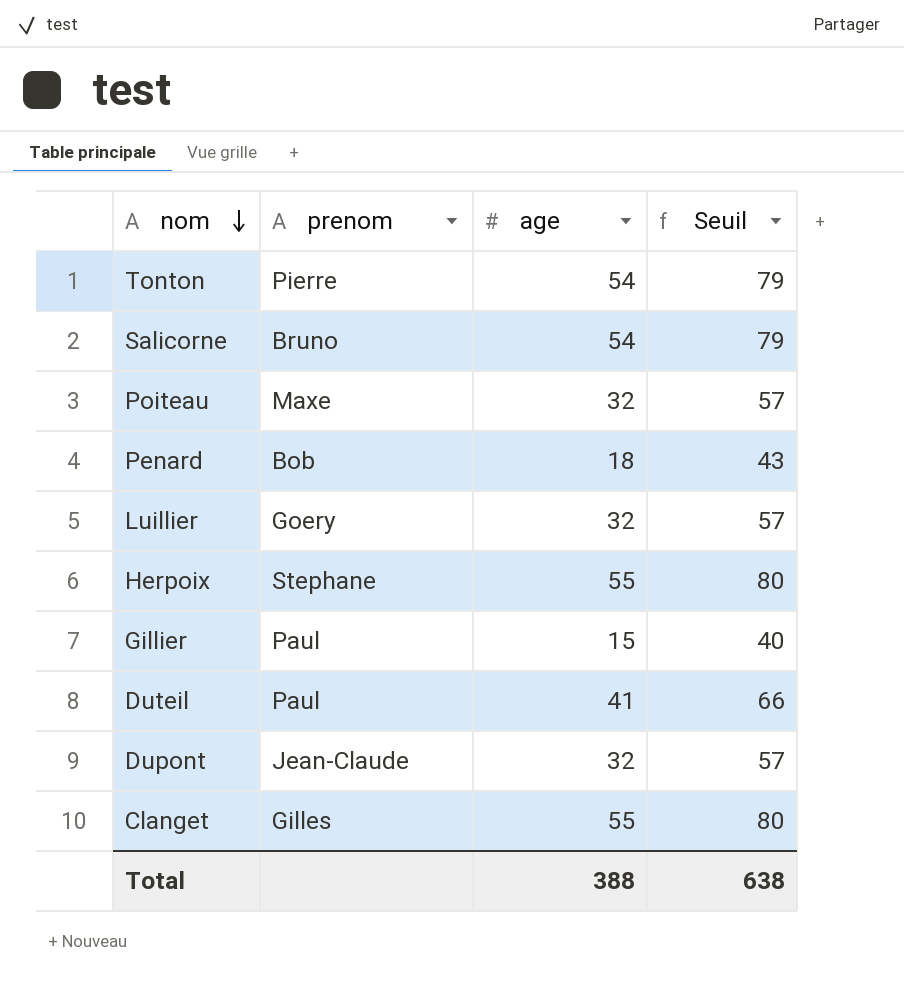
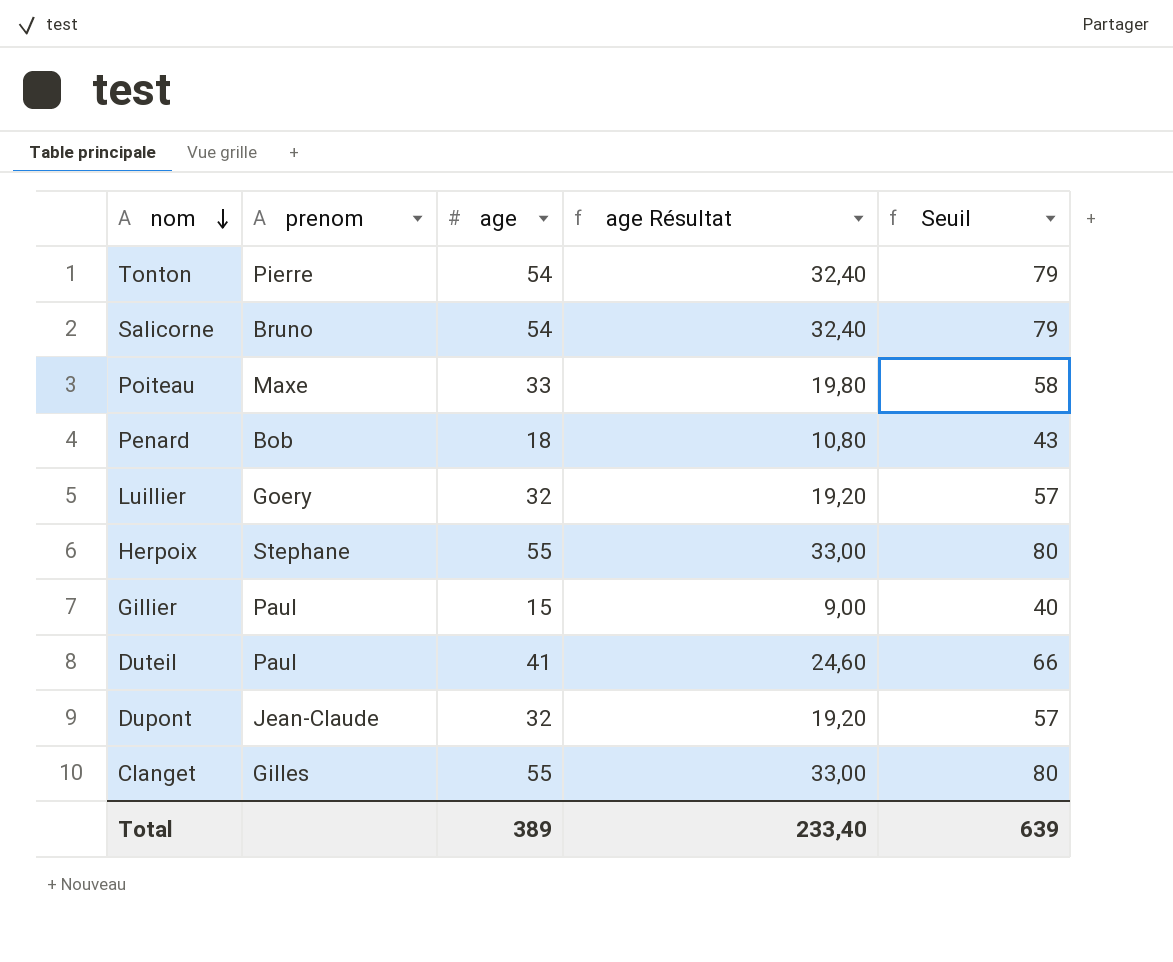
column age Résultat | formula: none -> [age] * 0,6
Poiteau | age: 32 -> 33
Poiteau | Seuil: 57 -> 58
Total | age: 388 -> 389
Total | Seuil: 638 -> 639

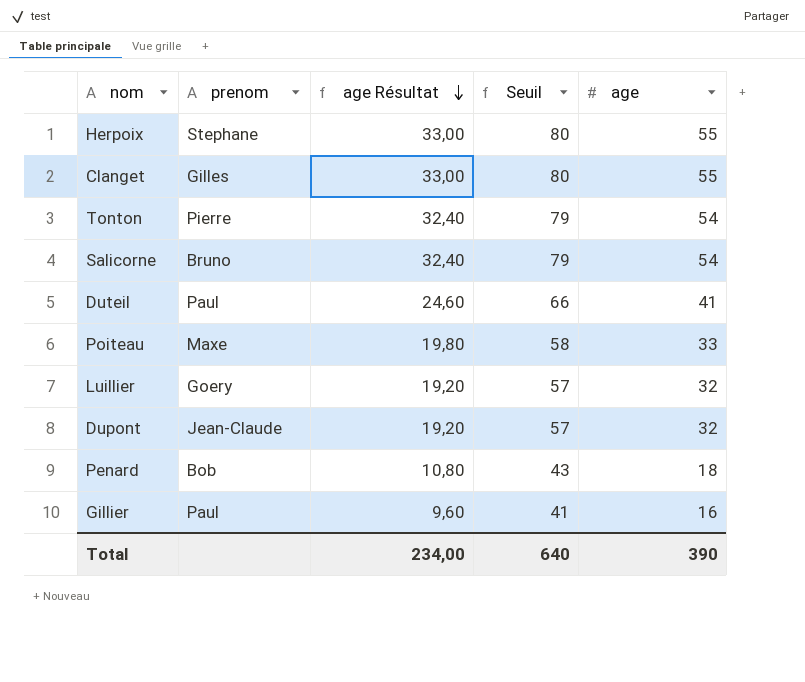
row order: nom descending -> age Résultat descending
column age | position: 3 -> 5
Gillier | age Résultat: 9,00 -> 9,60
Gillier | Seuil: 40 -> 41
Gillier | age: 15 -> 16
Total | age Résultat: 233,40 -> 234,00
Total | Seuil: 639 -> 640
Total | age: 389 -> 390

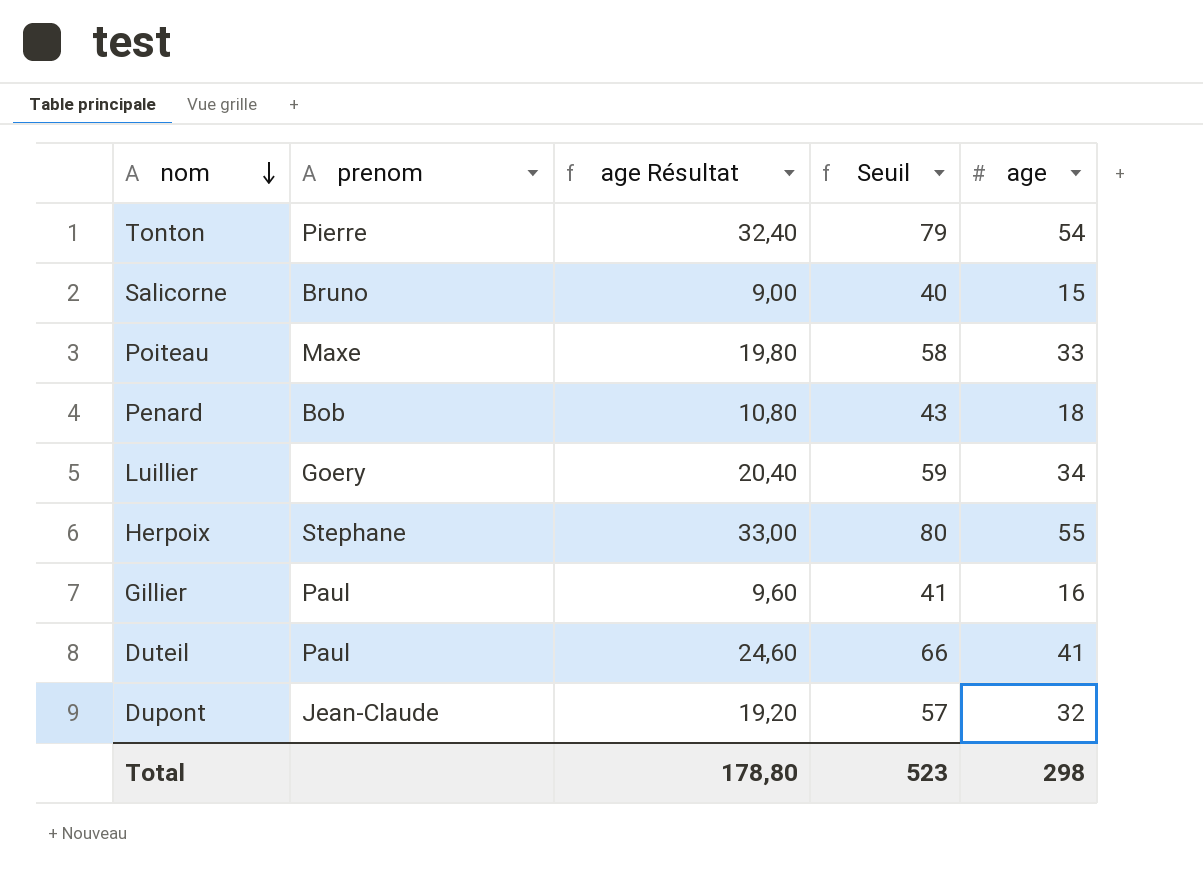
row order: age Résultat descending -> nom descending
row Clanget: Gilles | 33,00 | 80 | 55 -> none
Salicorne | age Résultat: 32,40 -> 9,00
Salicorne | Seuil: 79 -> 40
Salicorne | age: 54 -> 15
Luillier | age Résultat: 19,20 -> 20,40
Luillier | Seuil: 57 -> 59
Luillier | age: 32 -> 34
Total | age Résultat: 234,00 -> 178,80
Total | Seuil: 640 -> 523
Total | age: 390 -> 298

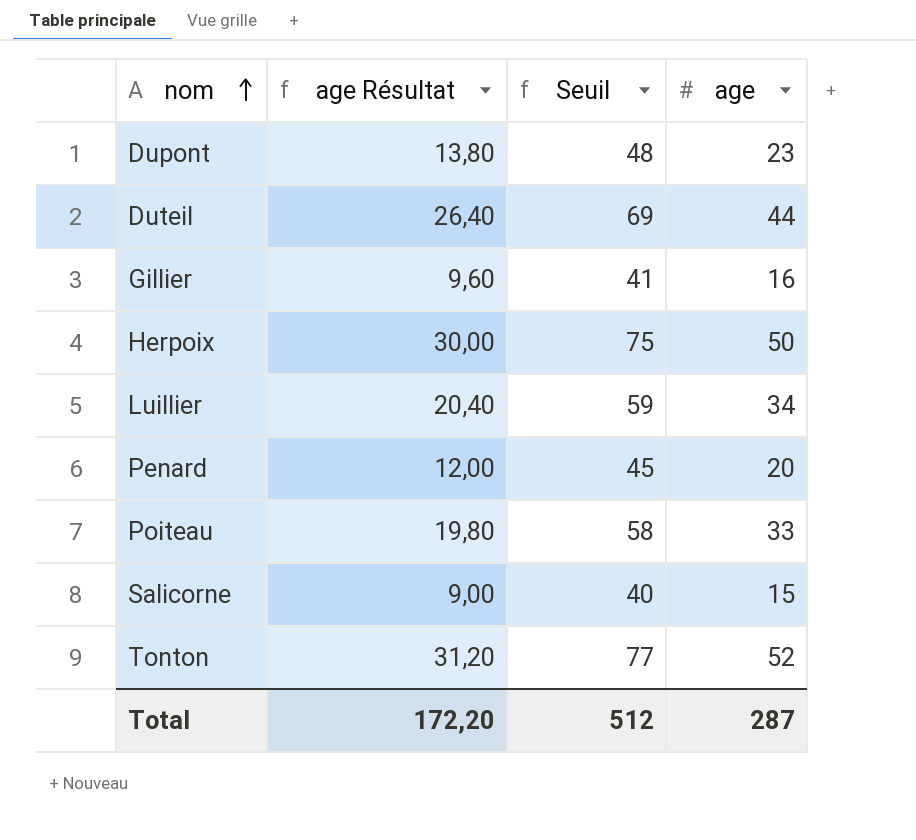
row order: nom descending -> nom ascending
column prenom | position: 2 -> none
Dupont | age Résultat: 19,20 -> 13,80
Dupont | Seuil: 57 -> 48
Dupont | age: 32 -> 23
Duteil | age Résultat: 24,60 -> 26,40
Duteil | Seuil: 66 -> 69
Duteil | age: 41 -> 44
Herpoix | age Résultat: 33,00 -> 30,00
Herpoix | Seuil: 80 -> 75
Herpoix | age: 55 -> 50
Penard | age Résultat: 10,80 -> 12,00
Penard | Seuil: 43 -> 45
Penard | age: 18 -> 20
Tonton | age Résultat: 32,40 -> 31,20
Tonton | Seuil: 79 -> 77
Tonton | age: 54 -> 52
Total | age Résultat: 178,80 -> 172,20
Total | Seuil: 523 -> 512
Total | age: 298 -> 287

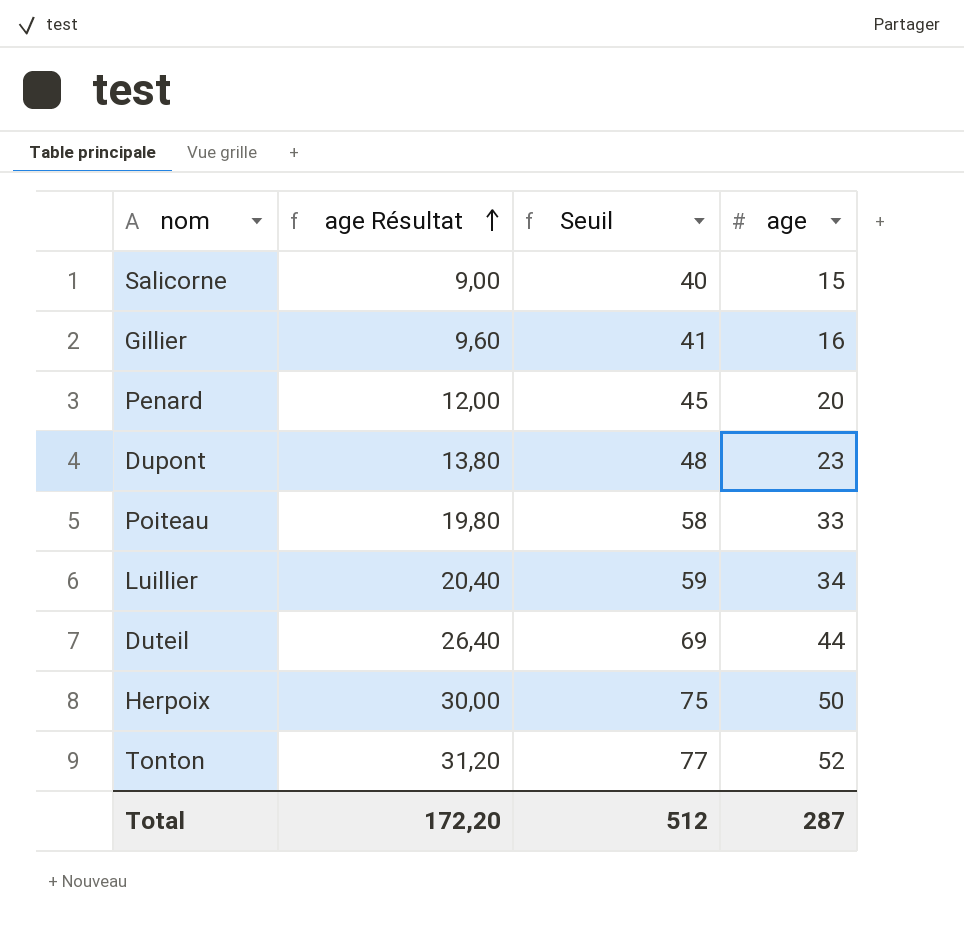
row order: nom ascending -> age Résultat ascending

